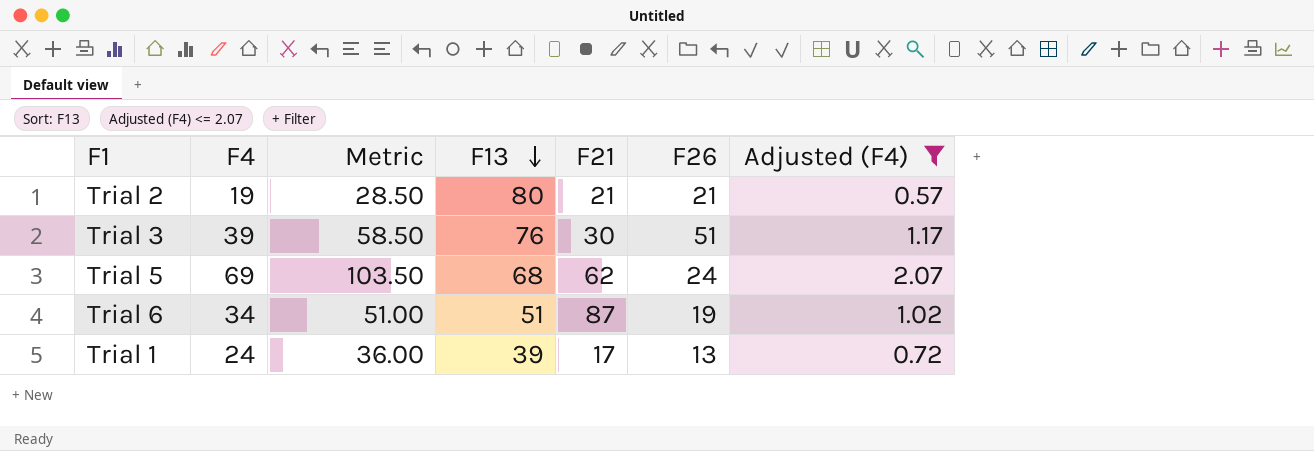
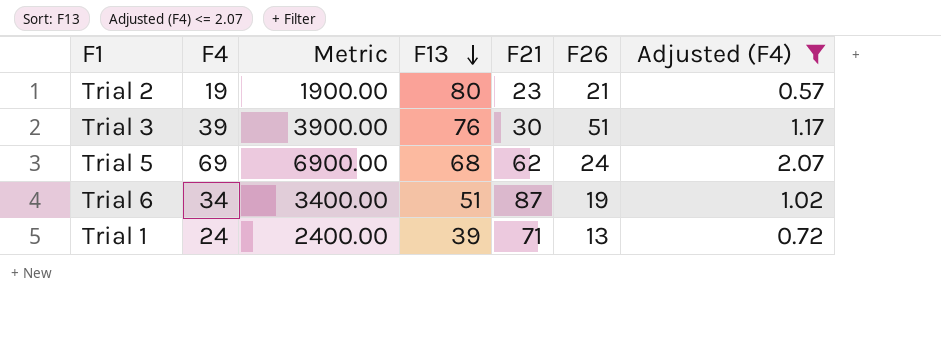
column Metric | formula: [F4] * 1.5 -> [F4] * 100
Trial 2 | F21: 21 -> 23
Trial 1 | F21: 17 -> 71

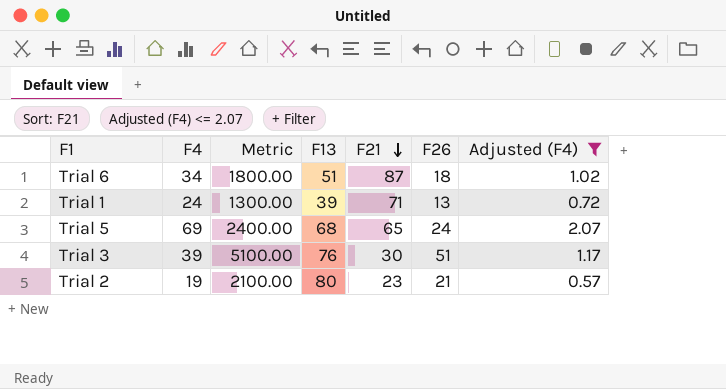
row order: F13 descending -> F21 descending
column Metric | formula: [F4] * 100 -> [F26] * 100
Trial 6 | F26: 19 -> 18
Trial 5 | F21: 62 -> 65

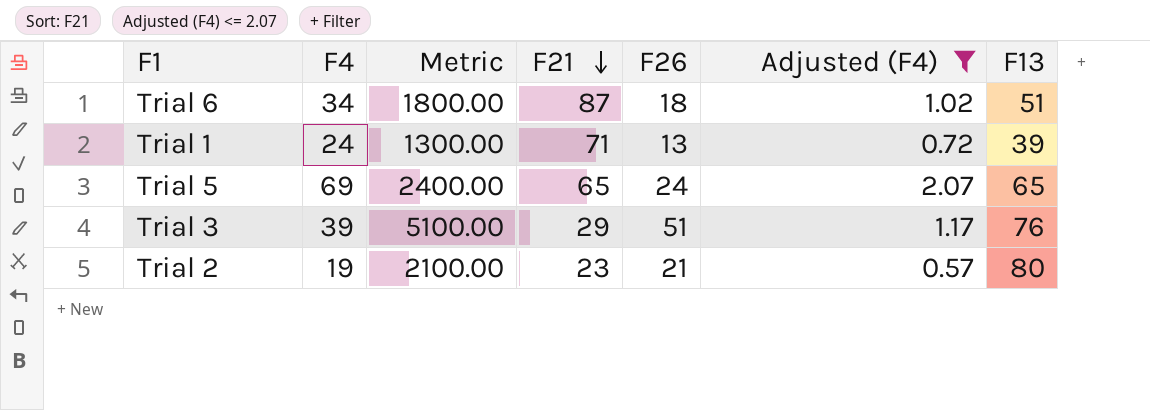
column F13 | position: 4 -> 7
Trial 5 | F13: 68 -> 65
Trial 3 | F21: 30 -> 29

